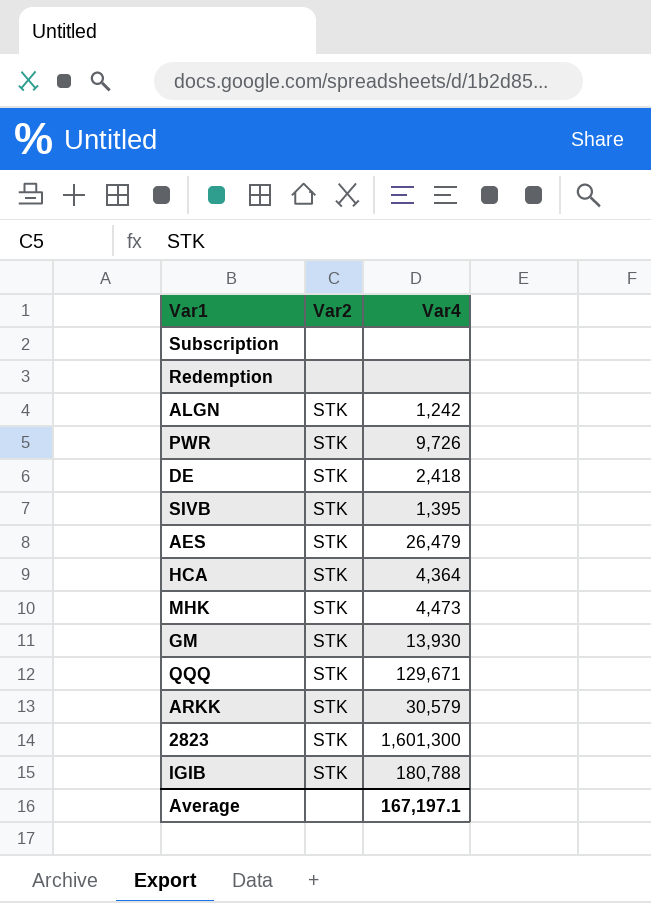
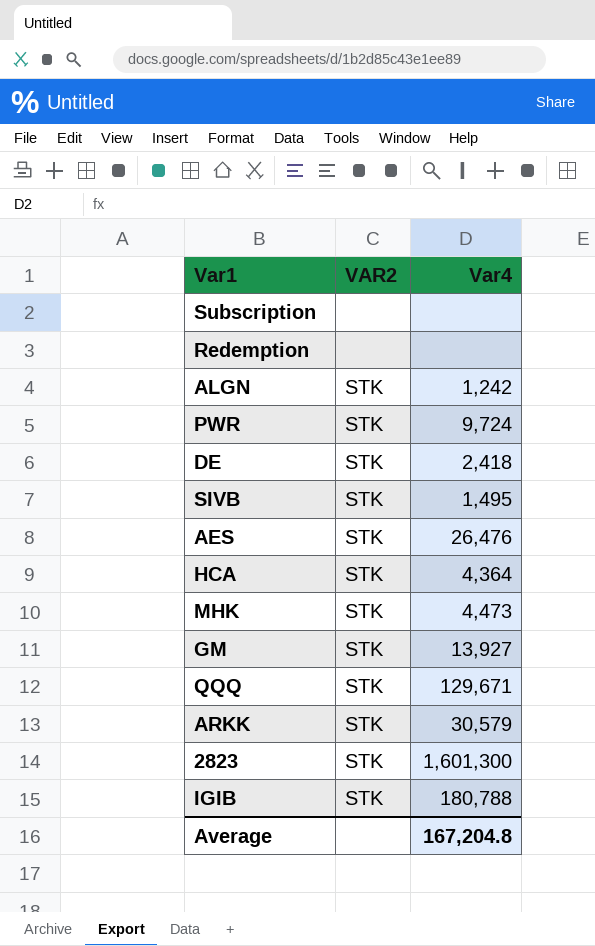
column name: Var2 -> VAR2
PWR | Var4: 9,726 -> 9,724
SIVB | Var4: 1,395 -> 1,495
AES | Var4: 26,479 -> 26,476
GM | Var4: 13,930 -> 13,927
Average | Var4: 167,197.1 -> 167,204.8

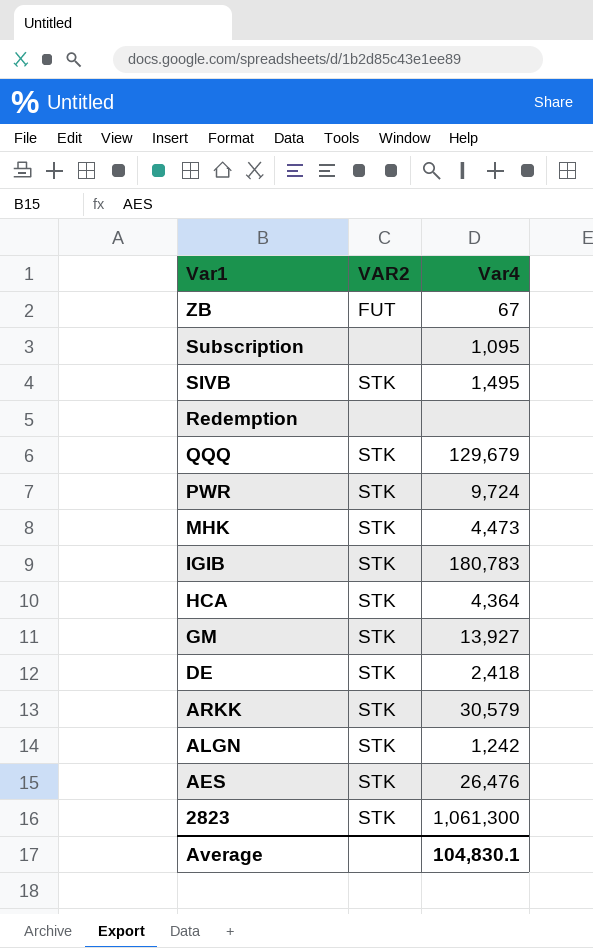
row order: none -> Var1 descending
row ZB: none -> FUT | 67
Subscription | Var4: none -> 1,095
QQQ | Var4: 129,671 -> 129,679
IGIB | Var4: 180,788 -> 180,783
2823 | Var4: 1,601,300 -> 1,061,300
Average | Var4: 167,204.8 -> 104,830.1

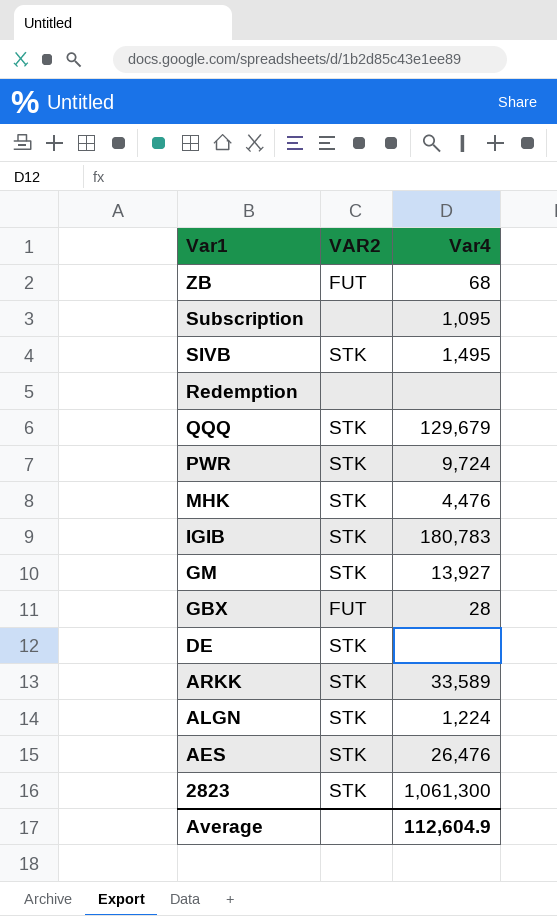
row HCA: STK | 4,364 -> none
ZB | Var4: 67 -> 68
MHK | Var4: 4,473 -> 4,476
row GBX: none -> FUT | 28
DE | Var4: 2,418 -> none
ARKK | Var4: 30,579 -> 33,589
ALGN | Var4: 1,242 -> 1,224
Average | Var4: 104,830.1 -> 112,604.9

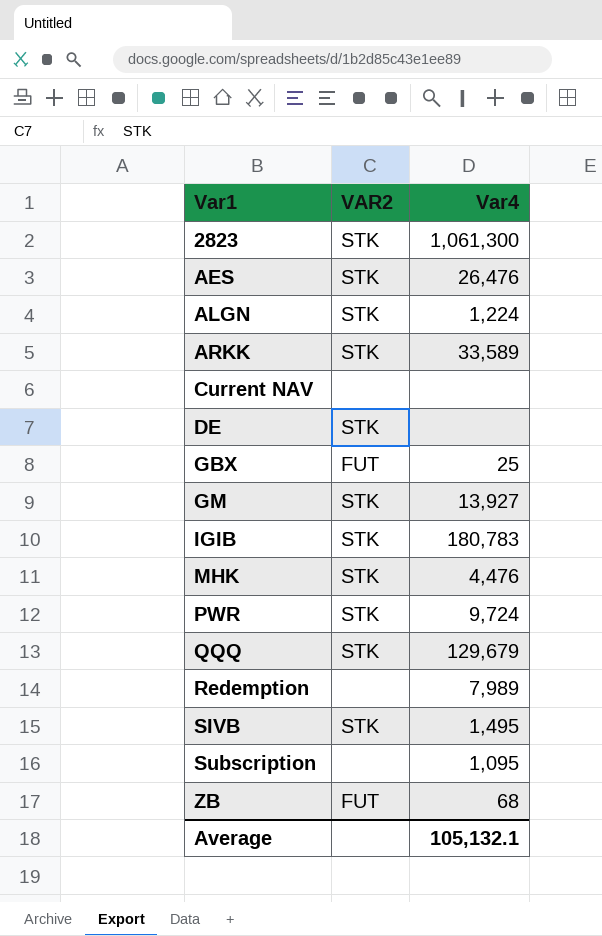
row order: Var1 descending -> Var1 ascending
row Current NAV: none -> none | none
GBX | Var4: 28 -> 25
Redemption | Var4: none -> 7,989
Average | Var4: 112,604.9 -> 105,132.1

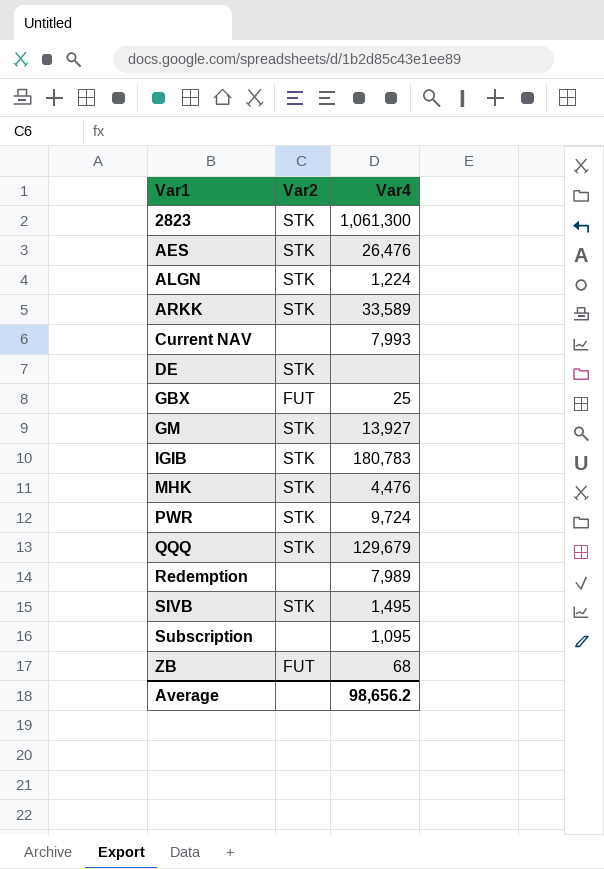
column name: VAR2 -> Var2
Current NAV | Var4: none -> 7,993
Average | Var4: 105,132.1 -> 98,656.2

